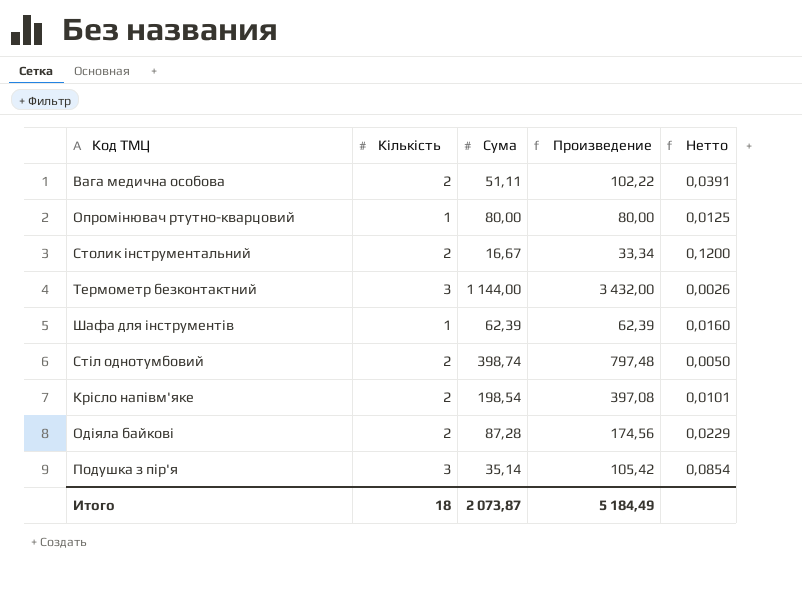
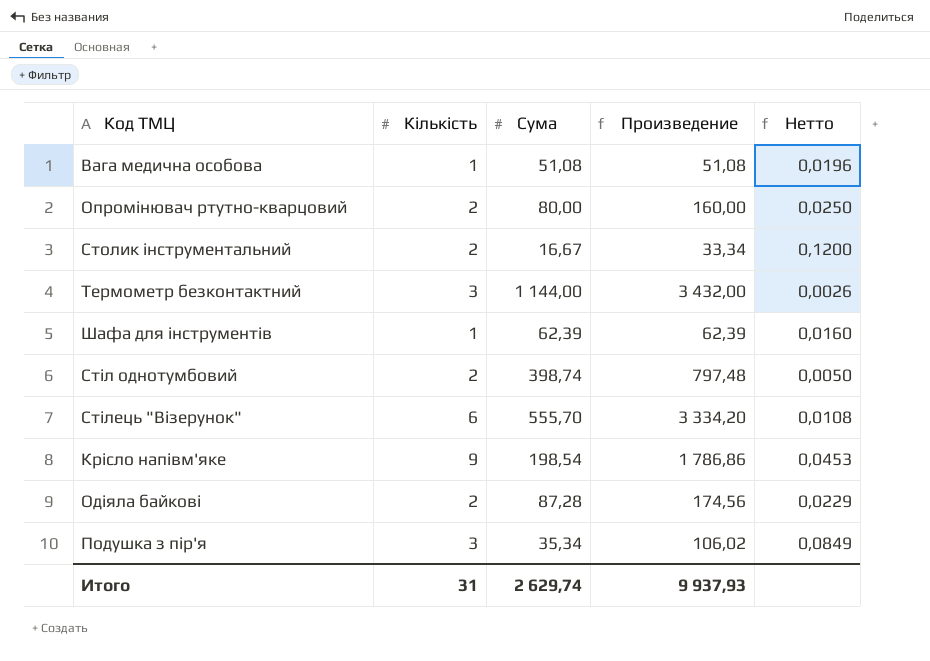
Вага медична особова | Кількість: 2 -> 1
Вага медична особова | Сума: 51,11 -> 51,08
Вага медична особова | Произведение: 102,22 -> 51,08
Вага медична особова | Нетто: 0,0391 -> 0,0196
Опромінювач ртутно-кварцовий | Кількість: 1 -> 2
Опромінювач ртутно-кварцовий | Произведение: 80,00 -> 160,00
Опромінювач ртутно-кварцовий | Нетто: 0,0125 -> 0,0250
row Стілець "Візерунок": none -> 6 | 555,70 | 3 334,20 | 0,0108
Крісло напівм'яке | Кількість: 2 -> 9
Крісло напівм'яке | Произведение: 397,08 -> 1 786,86
Крісло напівм'яке | Нетто: 0,0101 -> 0,0453
Подушка з пір'я | Сума: 35,14 -> 35,34
Подушка з пір'я | Произведение: 105,42 -> 106,02
Подушка з пір'я | Нетто: 0,0854 -> 0,0849
Итого | Кількість: 18 -> 31
Итого | Сума: 2 073,87 -> 2 629,74
Итого | Произведение: 5 184,49 -> 9 937,93

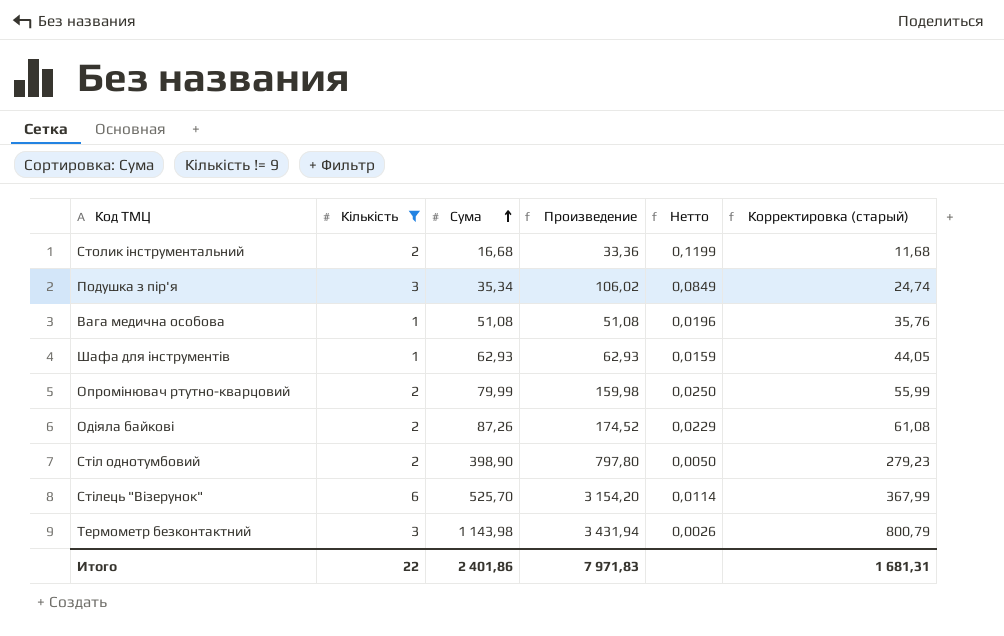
filter: none -> Кількість != 9
row order: none -> Сума ascending
column Корректировка (старый) | formula: none -> [Сума] * 0,7
Столик інструментальний | Сума: 16,67 -> 16,68
Столик інструментальний | Произведение: 33,34 -> 33,36
Столик інструментальний | Нетто: 0,1200 -> 0,1199
Шафа для інструментів | Сума: 62,39 -> 62,93
Шафа для інструментів | Произведение: 62,39 -> 62,93
Шафа для інструментів | Нетто: 0,0160 -> 0,0159
Опромінювач ртутно-кварцовий | Сума: 80,00 -> 79,99
Опромінювач ртутно-кварцовий | Произведение: 160,00 -> 159,98
Одіяла байкові | Сума: 87,28 -> 87,26
Одіяла байкові | Произведение: 174,56 -> 174,52
Стіл однотумбовий | Сума: 398,74 -> 398,90
Стіл однотумбовий | Произведение: 797,48 -> 797,80
Стілець "Візерунок" | Сума: 555,70 -> 525,70
Стілець "Візерунок" | Произведение: 3 334,20 -> 3 154,20
Стілець "Візерунок" | Нетто: 0,0108 -> 0,0114
Термометр безконтактний | Сума: 1 144,00 -> 1 143,98
Термометр безконтактний | Произведение: 3 432,00 -> 3 431,94
Итого | Кількість: 31 -> 22
Итого | Сума: 2 629,74 -> 2 401,86
Итого | Произведение: 9 937,93 -> 7 971,83

